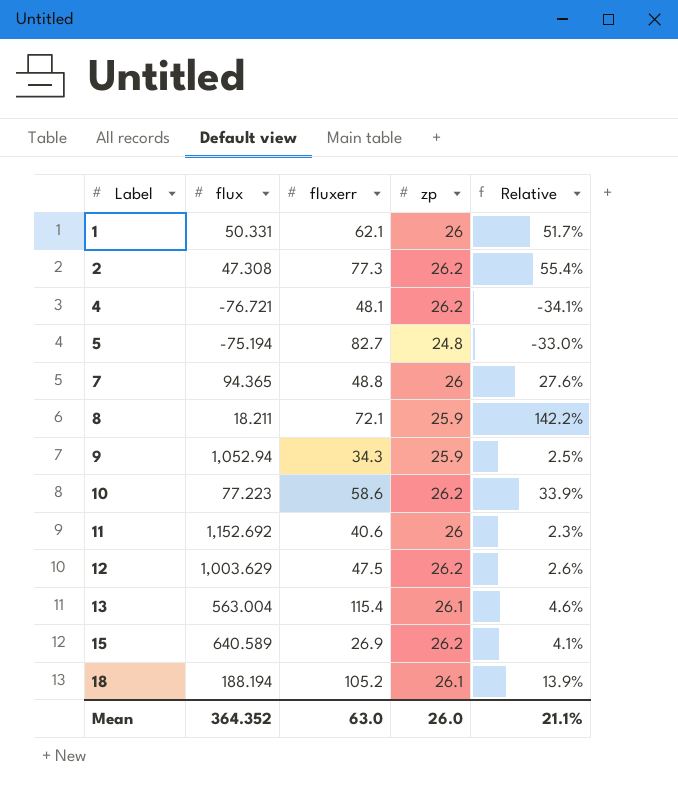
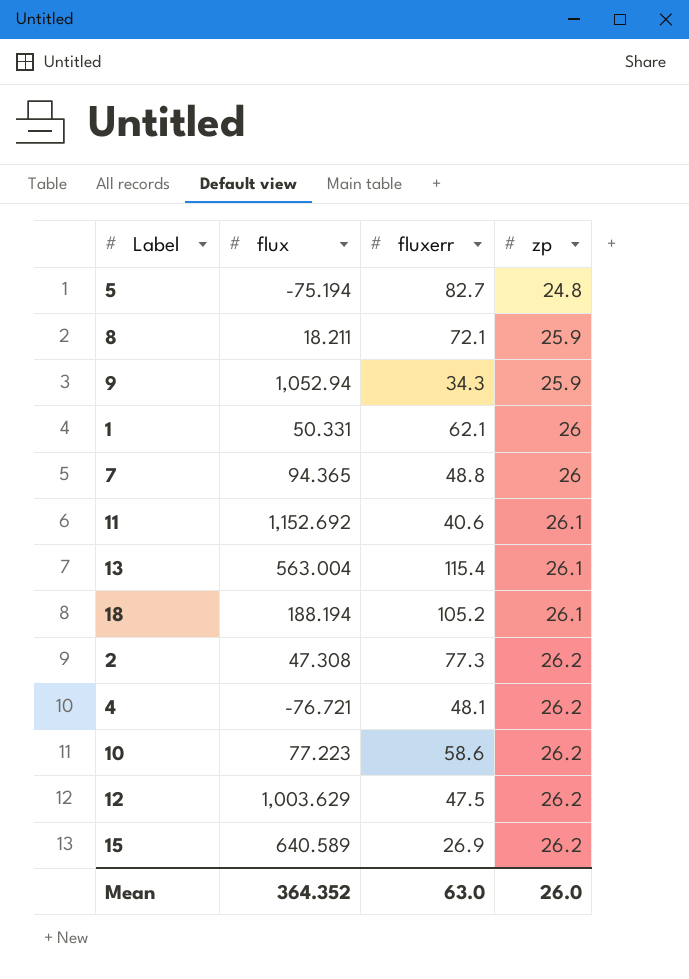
row order: Label ascending -> zp ascending
column Relative | formula: [zp] / [flux] -> none
11 | zp: 26 -> 26.1

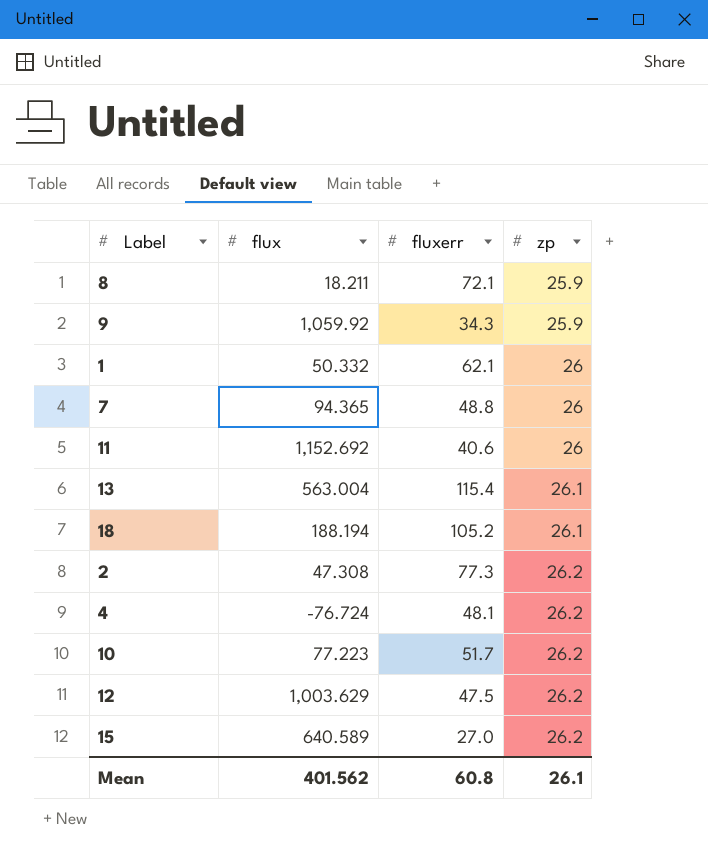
row 5: -75.194 | 82.7 | 24.8 -> none
9 | flux: 1,052.94 -> 1,059.92
1 | flux: 50.331 -> 50.332
11 | zp: 26.1 -> 26
4 | flux: -76.721 -> -76.724
10 | fluxerr: 58.6 -> 51.7
15 | fluxerr: 26.9 -> 27.0
Mean | flux: 364.352 -> 401.562
Mean | fluxerr: 63.0 -> 60.8
Mean | zp: 26.0 -> 26.1

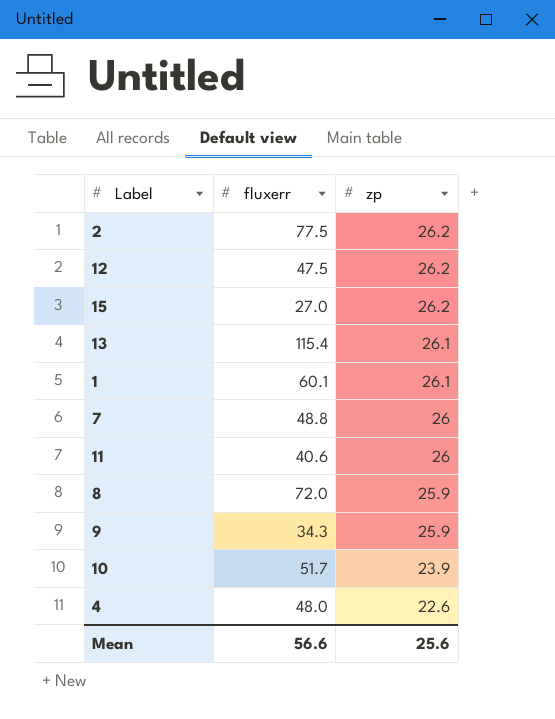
row order: zp ascending -> zp descending
column flux | position: 2 -> none
row 18: 188.194 | 105.2 | 26.1 -> none
2 | fluxerr: 77.3 -> 77.5
1 | fluxerr: 62.1 -> 60.1
1 | zp: 26 -> 26.1
8 | fluxerr: 72.1 -> 72.0
10 | zp: 26.2 -> 23.9
4 | fluxerr: 48.1 -> 48.0
4 | zp: 26.2 -> 22.6
Mean | fluxerr: 60.8 -> 56.6
Mean | zp: 26.1 -> 25.6

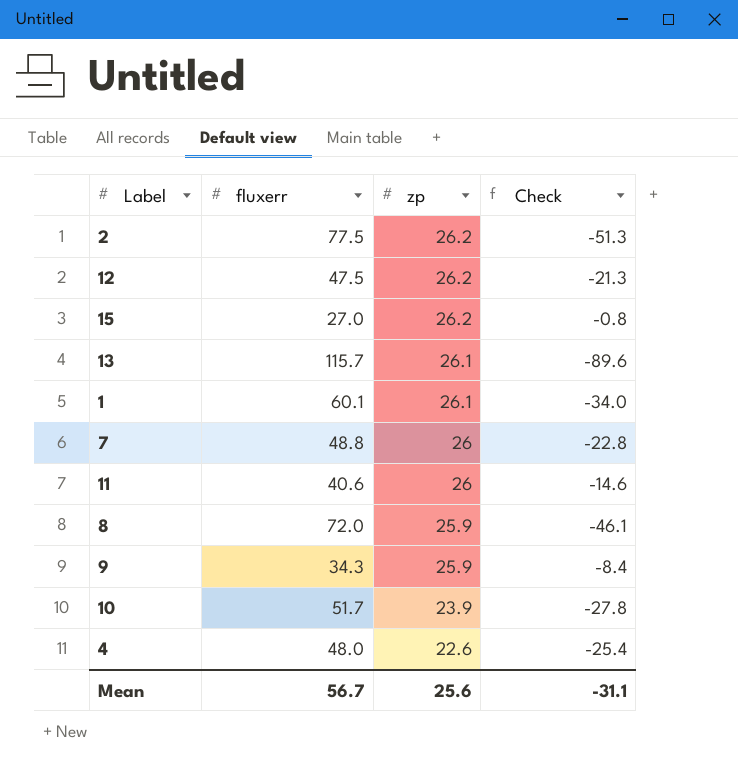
column Check | formula: none -> [zp] - [fluxerr]
13 | fluxerr: 115.4 -> 115.7
Mean | fluxerr: 56.6 -> 56.7

